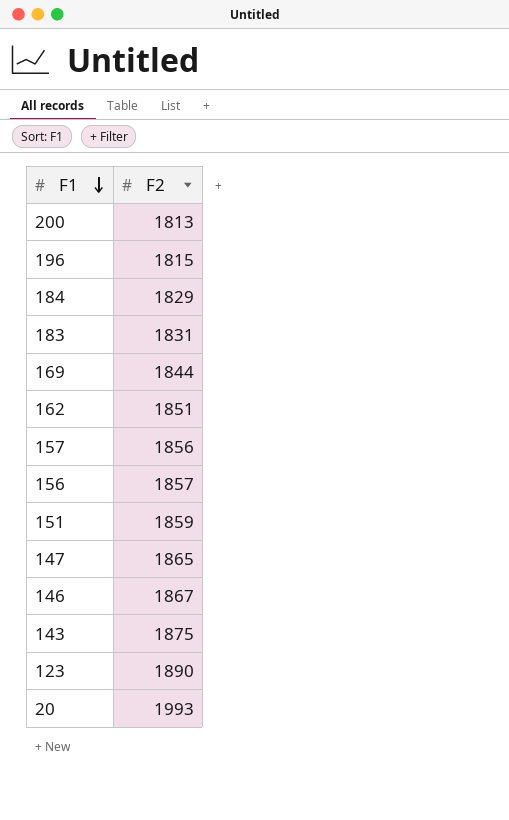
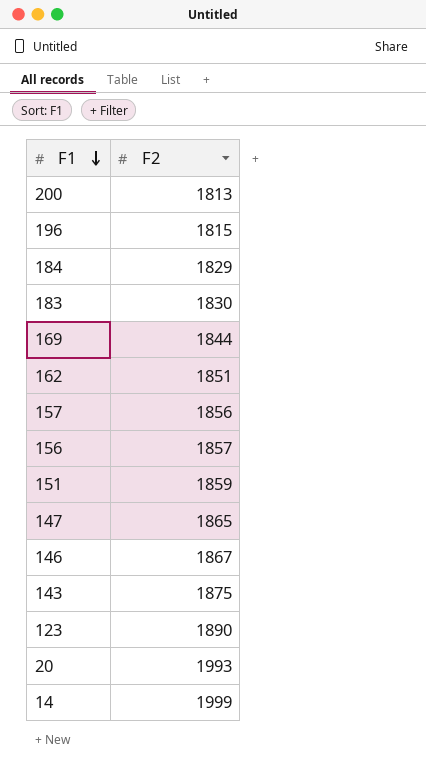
183 | F2: 1831 -> 1830
row 14: none -> 1999

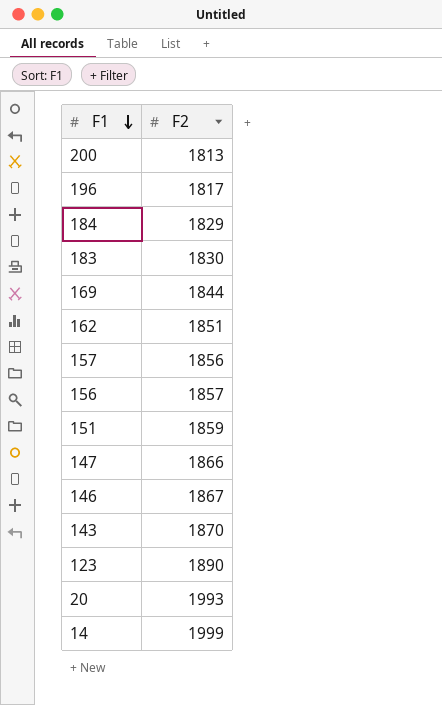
196 | F2: 1815 -> 1817
147 | F2: 1865 -> 1866
143 | F2: 1875 -> 1870

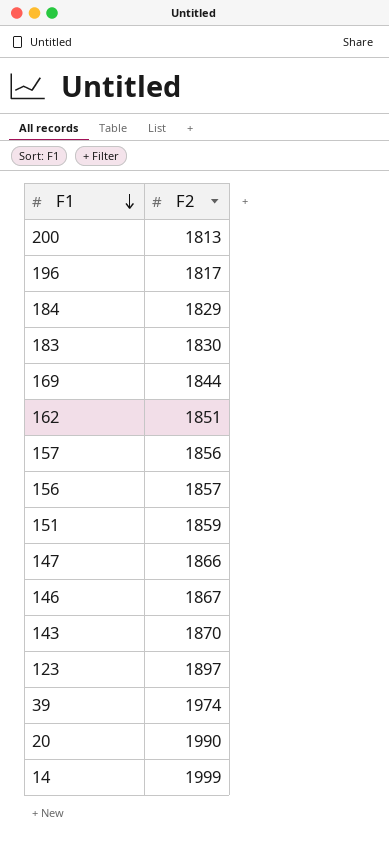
123 | F2: 1890 -> 1897
row 39: none -> 1974
20 | F2: 1993 -> 1990

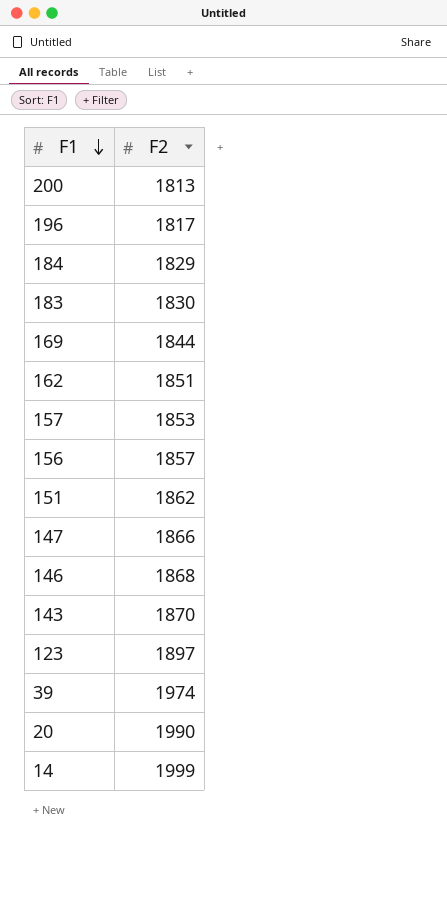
157 | F2: 1856 -> 1853
151 | F2: 1859 -> 1862
146 | F2: 1867 -> 1868

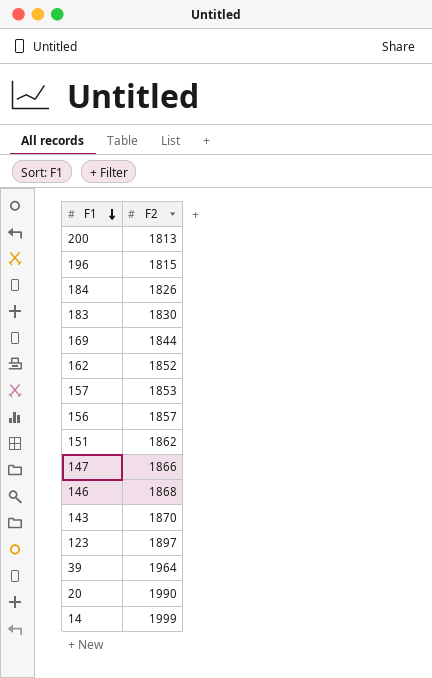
196 | F2: 1817 -> 1815
184 | F2: 1829 -> 1826
162 | F2: 1851 -> 1852
39 | F2: 1974 -> 1964

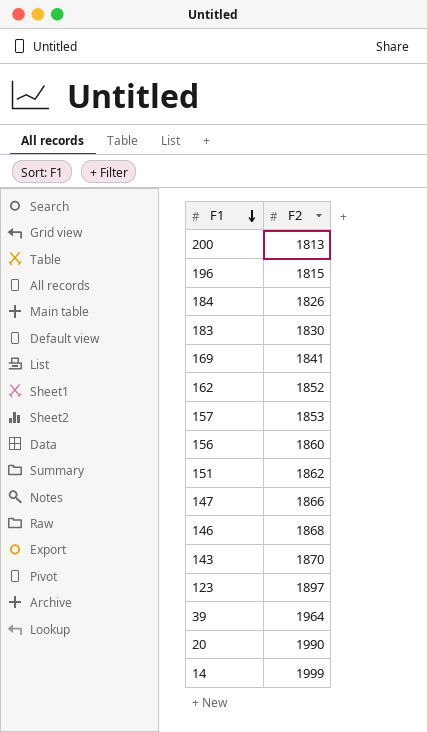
169 | F2: 1844 -> 1841
156 | F2: 1857 -> 1860

